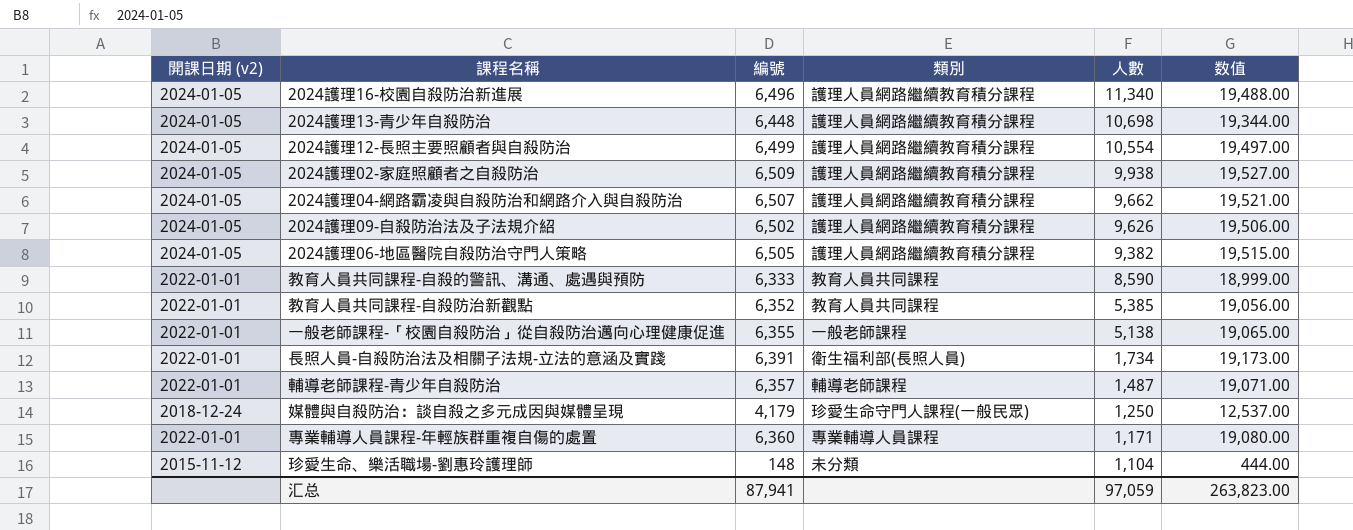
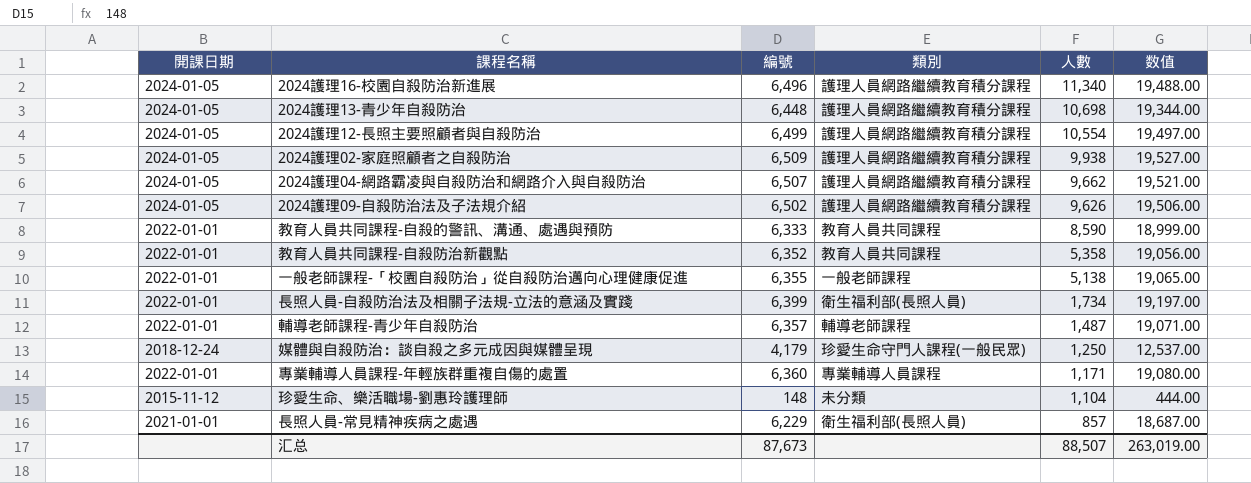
column name: 開課日期 (v2) -> 開課日期
row 2024護理06-地區醫院自殺防治守門人策略: 2024-01-05 | 6,505 | 護理人員網路繼續教育積分課程 | 9,382 | 19,515.00 -> none
教育人員共同課程-自殺防治新觀點 | 人數: 5,385 -> 5,358
長照人員-自殺防治法及相關子法規-立法的意涵及實踐 | 編號: 6,391 -> 6,399
長照人員-自殺防治法及相關子法規-立法的意涵及實踐 | 数值: 19,173.00 -> 19,197.00
row 長照人員-常見精神疾病之處遇: none -> 2021-01-01 | 6,229 | 衛生福利部(長照人員) | 857 | 18,687.00
汇总 | 編號: 87,941 -> 87,673
汇总 | 人數: 97,059 -> 88,507
汇总 | 数值: 263,823.00 -> 263,019.00

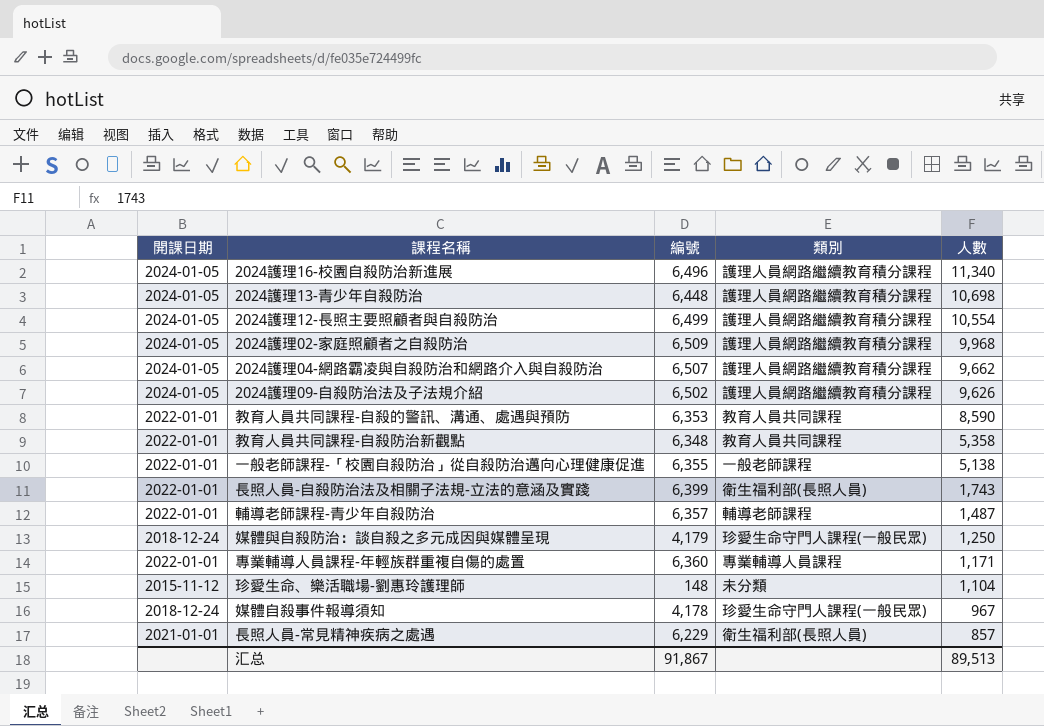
column 数值 | formula: [編號] * 3 -> none
2024護理02-家庭照顧者之自殺防治 | 人數: 9,938 -> 9,968
教育人員共同課程-自殺的警訊、溝通、處遇與預防 | 編號: 6,333 -> 6,353
教育人員共同課程-自殺防治新觀點 | 編號: 6,352 -> 6,348
長照人員-自殺防治法及相關子法規-立法的意涵及實踐 | 人數: 1,734 -> 1,743
row 媒體自殺事件報導須知: none -> 2018-12-24 | 4,178 | 珍愛生命守門人課程(一般民眾) | 967
汇总 | 編號: 87,673 -> 91,867
汇总 | 人數: 88,507 -> 89,513

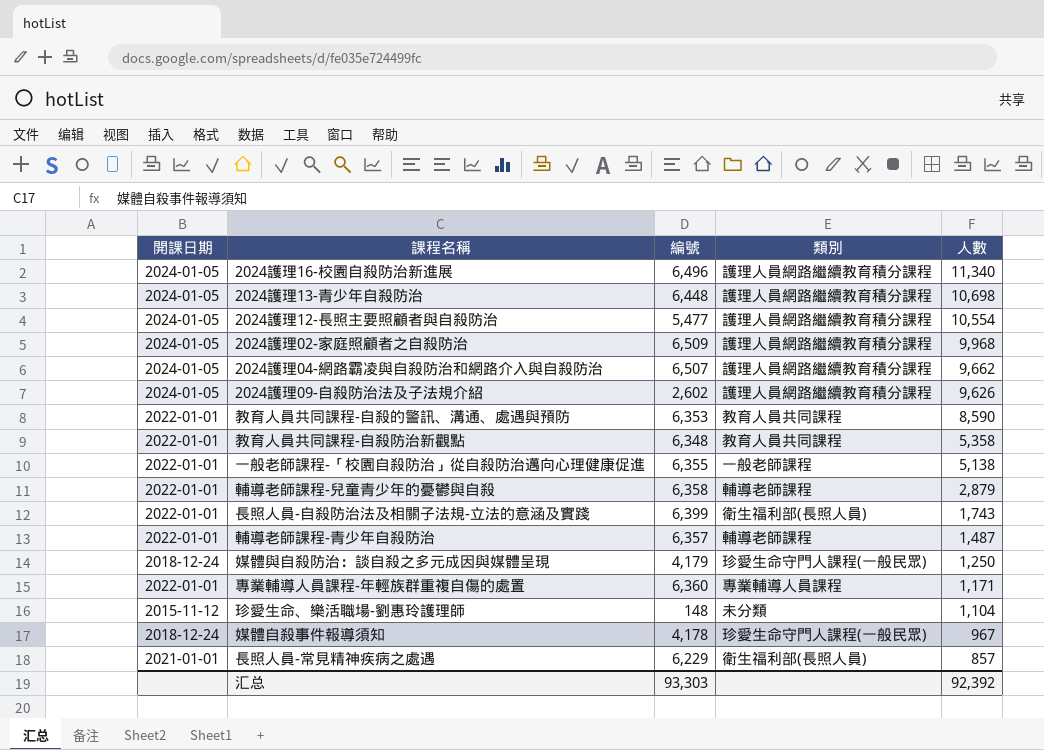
2024護理12-長照主要照顧者與自殺防治 | 編號: 6,499 -> 5,477
2024護理09-自殺防治法及子法規介紹 | 編號: 6,502 -> 2,602
row 輔導老師課程-兒童青少年的憂鬱與自殺: none -> 2022-01-01 | 6,358 | 輔導老師課程 | 2,879
汇总 | 編號: 91,867 -> 93,303
汇总 | 人數: 89,513 -> 92,392

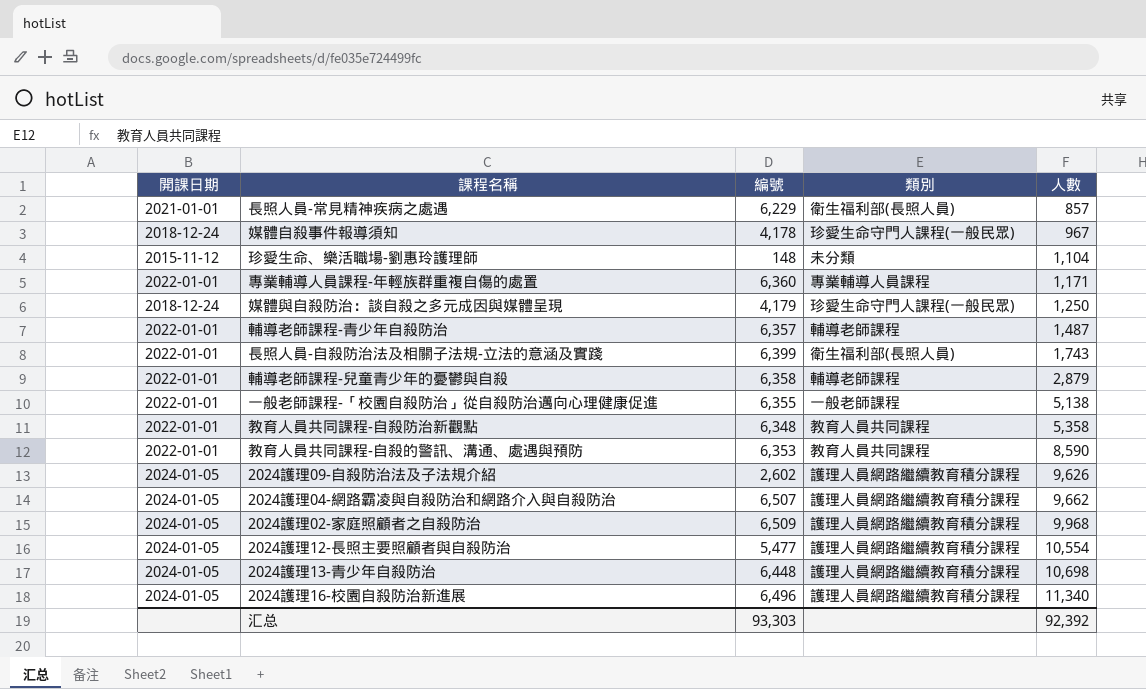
row order: 人數 descending -> 人數 ascending

